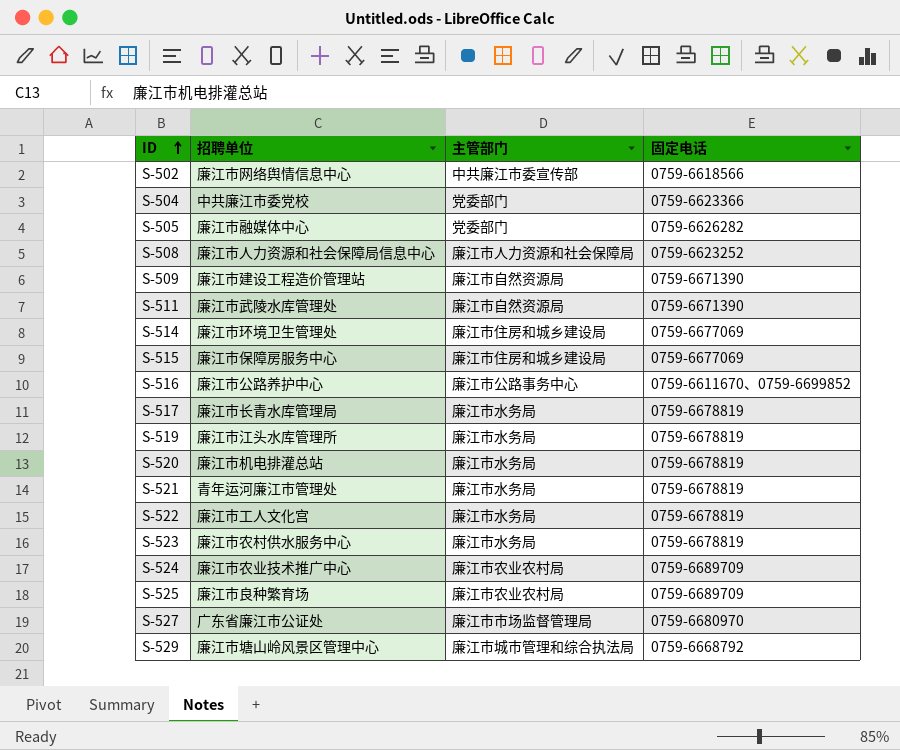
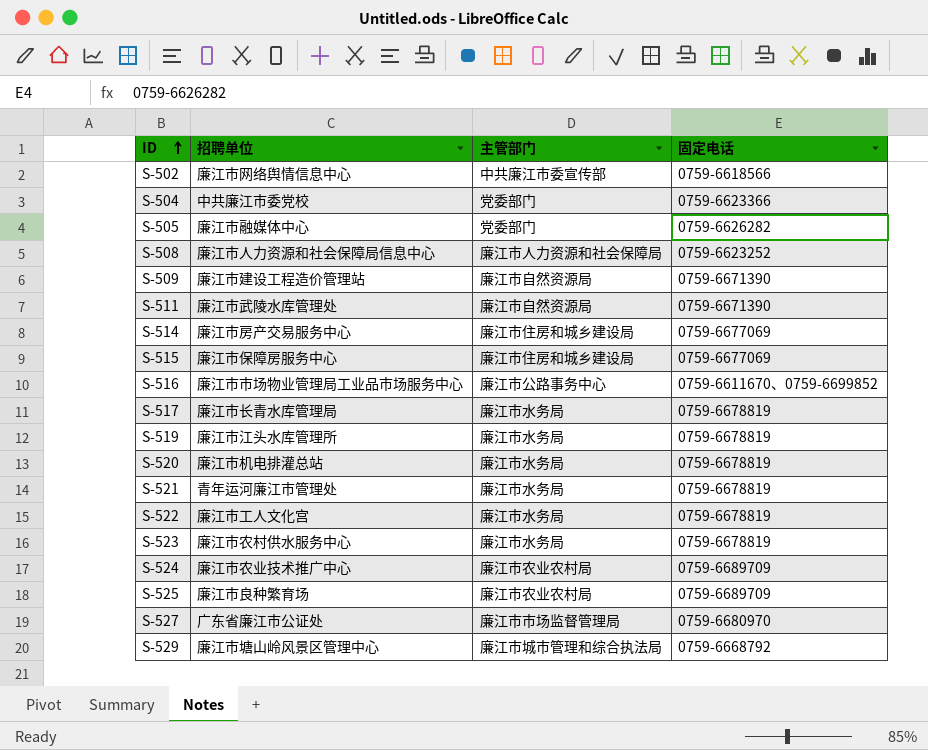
S-514 | 招聘单位: 廉江市环境卫生管理处 -> 廉江市房产交易服务中心
S-516 | 招聘单位: 廉江市公路养护中心 -> 廉江市市场物业管理局工业品市场服务中心

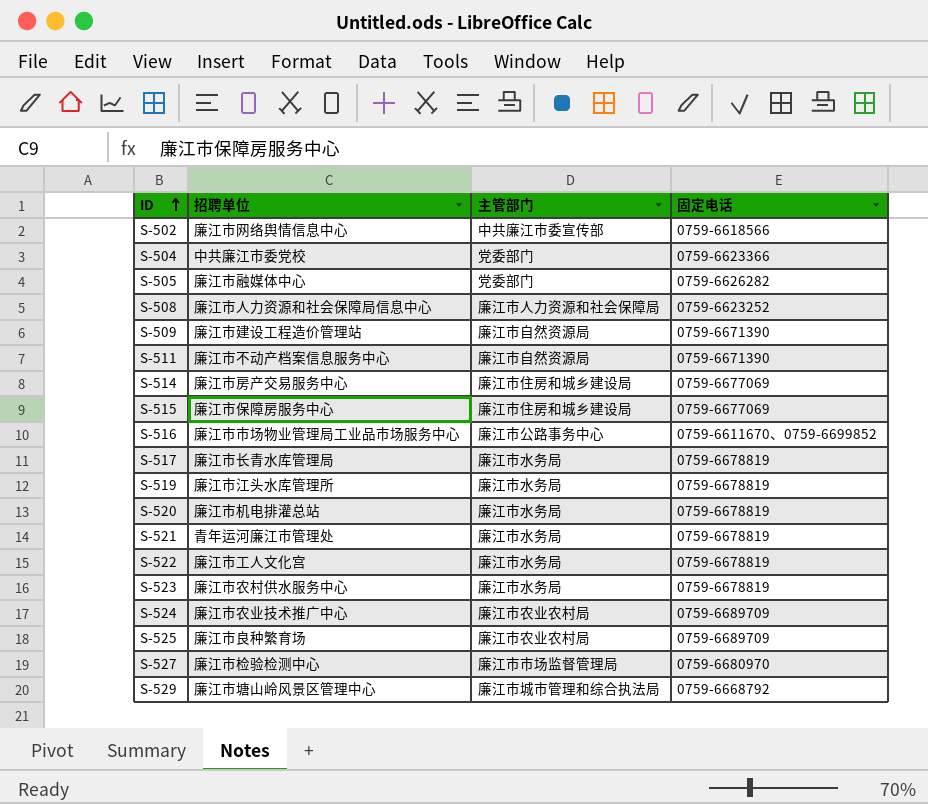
S-511 | 招聘单位: 廉江市武陵水库管理处 -> 廉江市不动产档案信息服务中心
S-527 | 招聘单位: 广东省廉江市公证处 -> 廉江市检验检测中心

